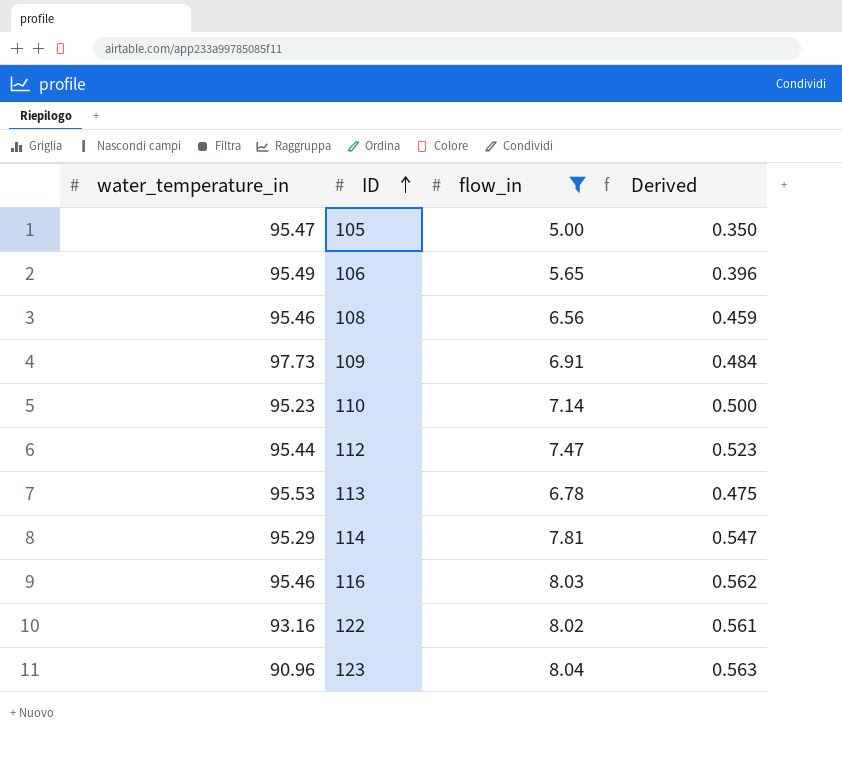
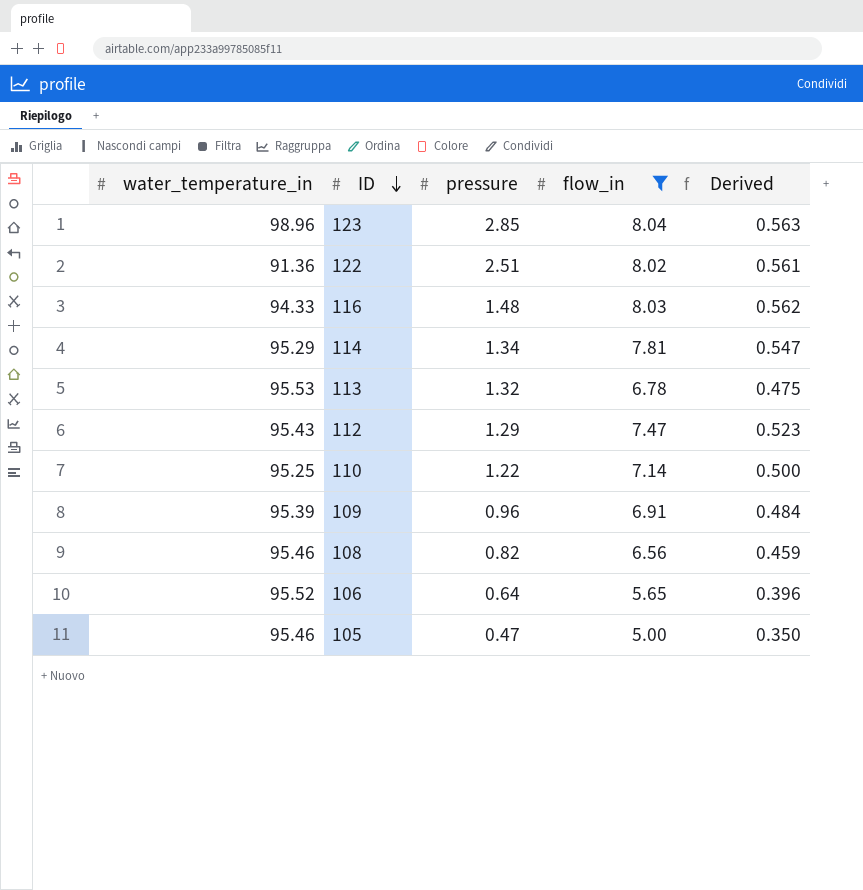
row order: ID ascending -> ID descending
column pressure | position: none -> 3
123 | water_temperature_in: 90.96 -> 98.96
122 | water_temperature_in: 93.16 -> 91.36
116 | water_temperature_in: 95.46 -> 94.33
112 | water_temperature_in: 95.44 -> 95.43
110 | water_temperature_in: 95.23 -> 95.25
109 | water_temperature_in: 97.73 -> 95.39
106 | water_temperature_in: 95.49 -> 95.52
105 | water_temperature_in: 95.47 -> 95.46

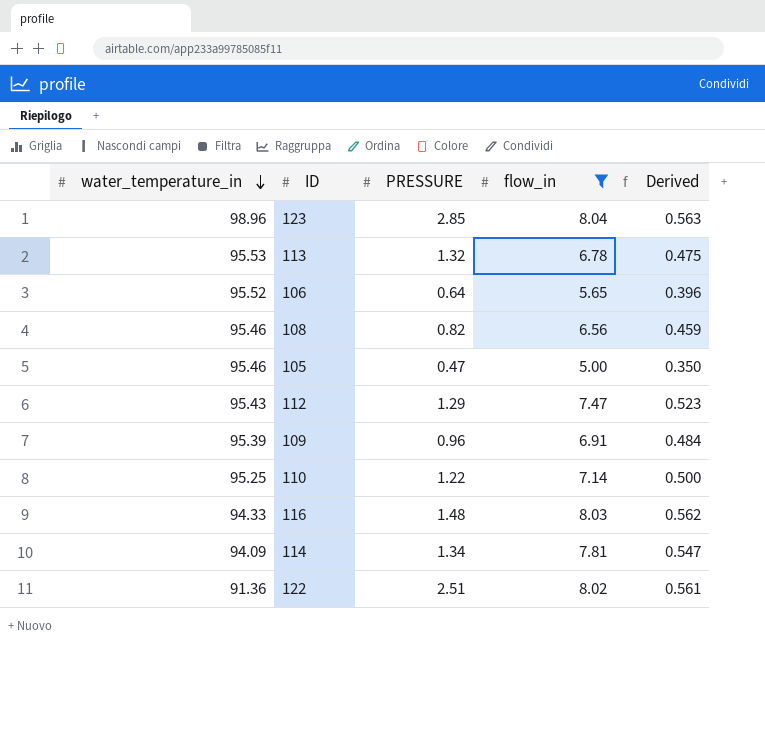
row order: ID descending -> water_temperature_in descending
column name: pressure -> PRESSURE
114 | water_temperature_in: 95.29 -> 94.09

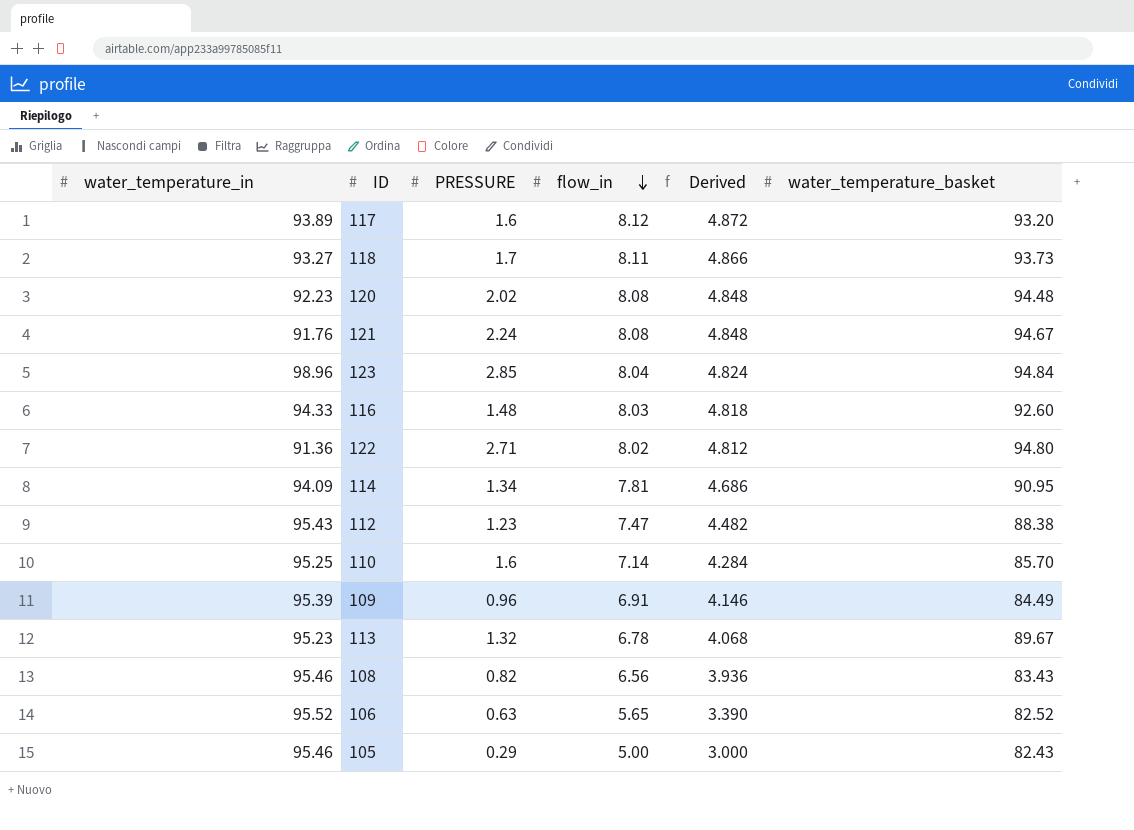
filter: flow_in <= 8.04 -> none
row order: water_temperature_in descending -> flow_in descending
column Derived | formula: [flow_in] * 0.07 -> [flow_in] * 0.6
column water_temperature_basket | position: none -> 6
122 | PRESSURE: 2.51 -> 2.71
112 | PRESSURE: 1.29 -> 1.23
110 | PRESSURE: 1.22 -> 1.6
113 | water_temperature_in: 95.53 -> 95.23
106 | PRESSURE: 0.64 -> 0.63
105 | PRESSURE: 0.47 -> 0.29

